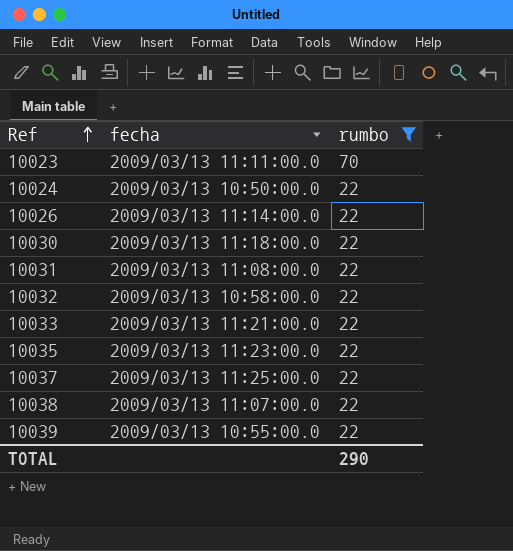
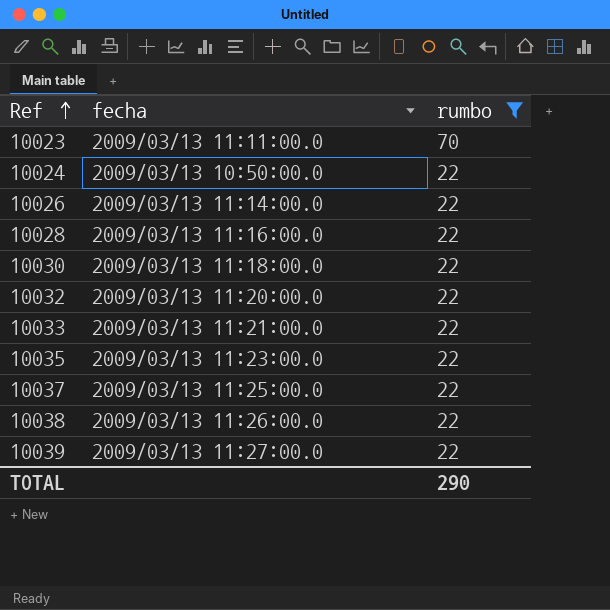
row 10031: 2009/03/13 11:08:00.0 | 22 -> none
row 10028: none -> 2009/03/13 11:16:00.0 | 22
10032 | fecha: 2009/03/13 10:58:00.0 -> 2009/03/13 11:20:00.0
10038 | fecha: 2009/03/13 11:07:00.0 -> 2009/03/13 11:26:00.0
10039 | fecha: 2009/03/13 10:55:00.0 -> 2009/03/13 11:27:00.0

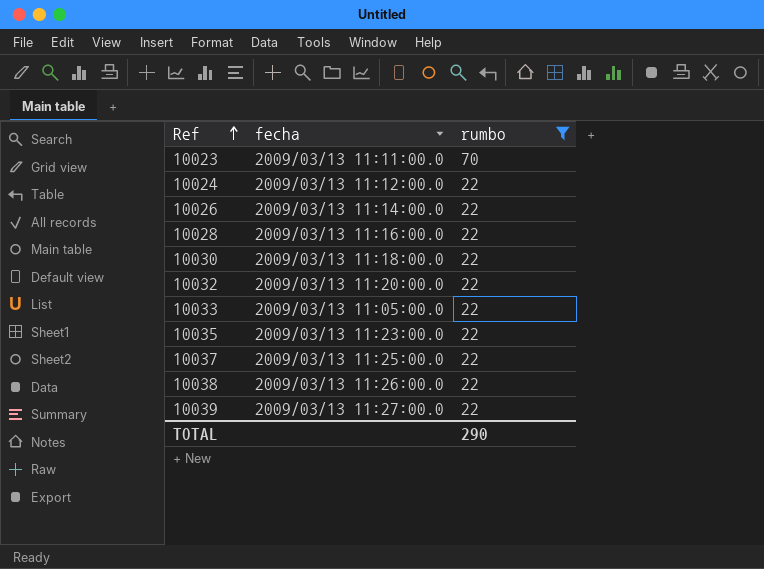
10024 | fecha: 2009/03/13 10:50:00.0 -> 2009/03/13 11:12:00.0
10033 | fecha: 2009/03/13 11:21:00.0 -> 2009/03/13 11:05:00.0

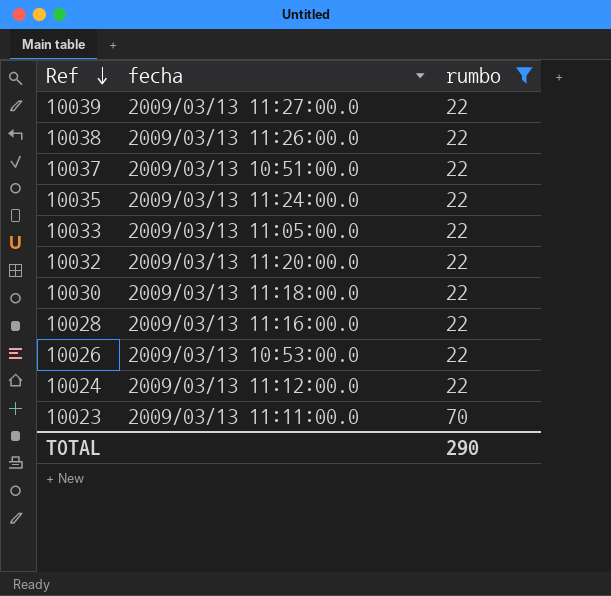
row order: Ref ascending -> Ref descending
10037 | fecha: 2009/03/13 11:25:00.0 -> 2009/03/13 10:51:00.0
10035 | fecha: 2009/03/13 11:23:00.0 -> 2009/03/13 11:24:00.0
10026 | fecha: 2009/03/13 11:14:00.0 -> 2009/03/13 10:53:00.0

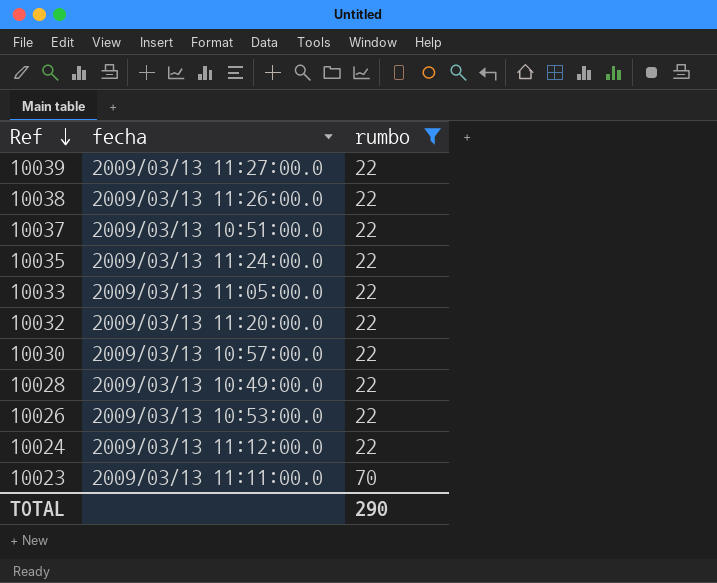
10030 | fecha: 2009/03/13 11:18:00.0 -> 2009/03/13 10:57:00.0
10028 | fecha: 2009/03/13 11:16:00.0 -> 2009/03/13 10:49:00.0

